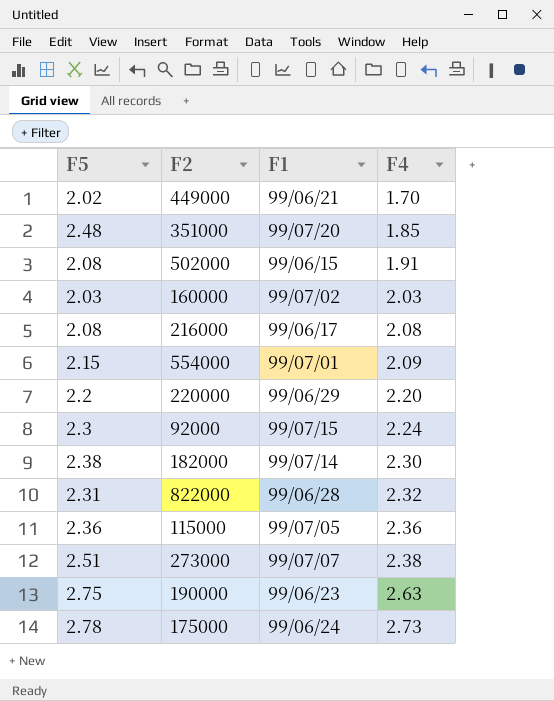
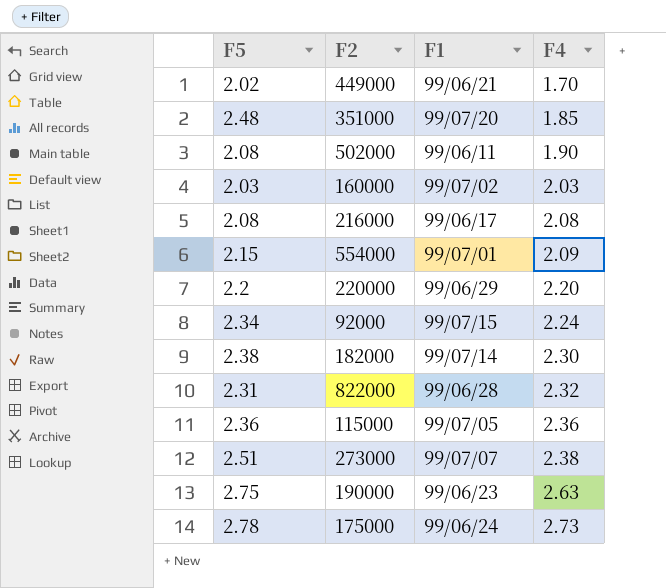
502000 | F1: 99/06/15 -> 99/06/11
502000 | F4: 1.91 -> 1.90
92000 | F5: 2.3 -> 2.34

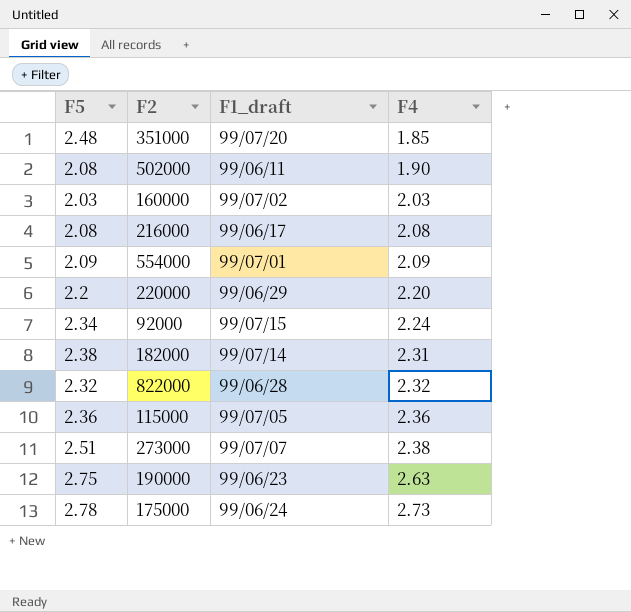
column name: F1 -> F1_draft
row 449000: 2.02 | 99/06/21 | 1.70 -> none
554000 | F5: 2.15 -> 2.09
182000 | F4: 2.30 -> 2.31
822000 | F5: 2.31 -> 2.32

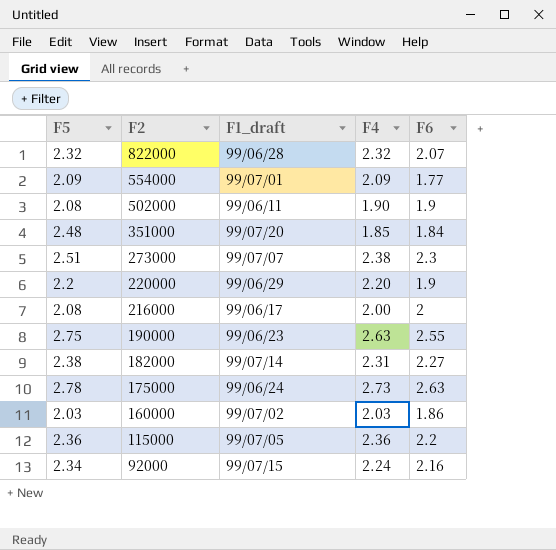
row order: F4 ascending -> F2 descending
column F6 | position: none -> 5
216000 | F4: 2.08 -> 2.00

